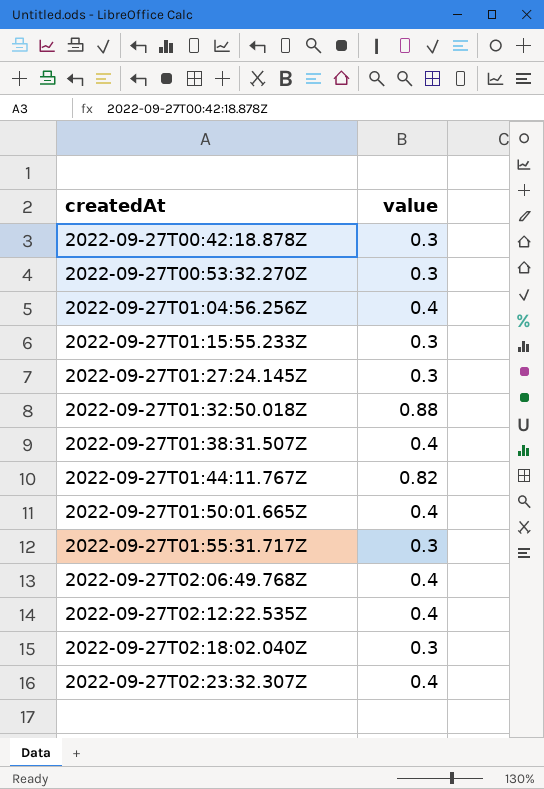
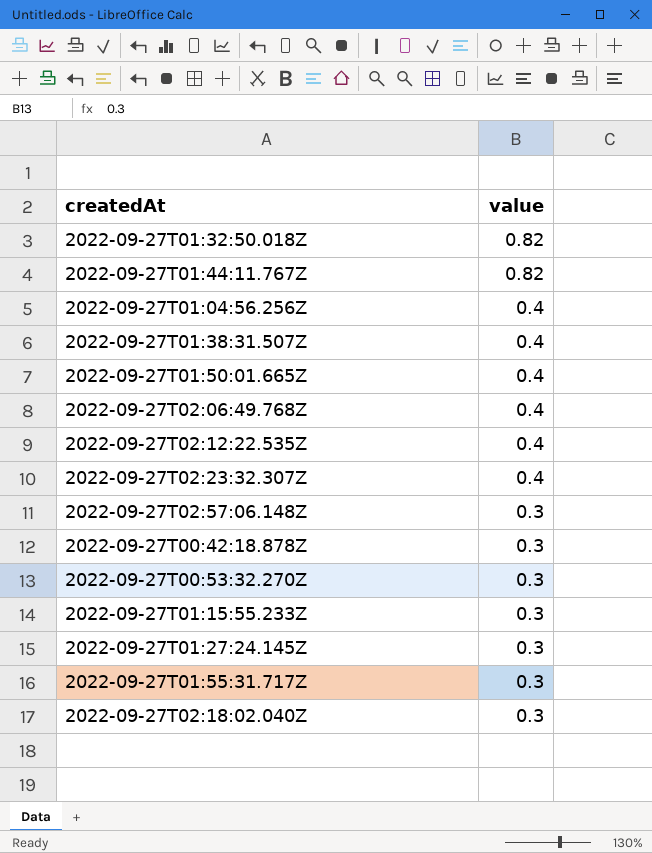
row order: createdAt ascending -> value descending
2022-09-27T01:32:50.018Z | value: 0.88 -> 0.82
row 2022-09-27T02:57:06.148Z: none -> 0.3

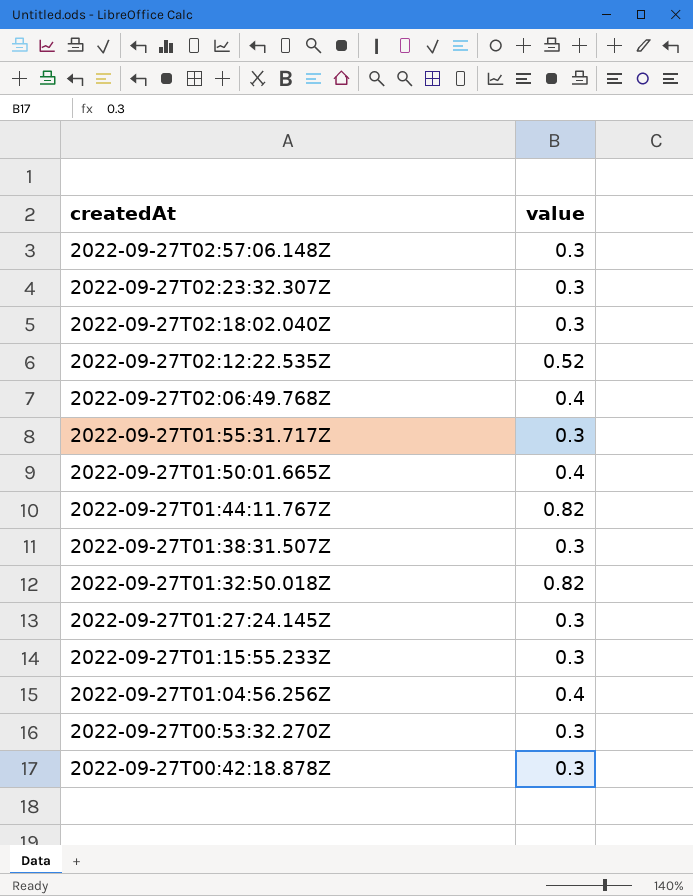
row order: value descending -> createdAt descending
2022-09-27T02:23:32.307Z | value: 0.4 -> 0.3
2022-09-27T02:12:22.535Z | value: 0.4 -> 0.52
2022-09-27T01:38:31.507Z | value: 0.4 -> 0.3

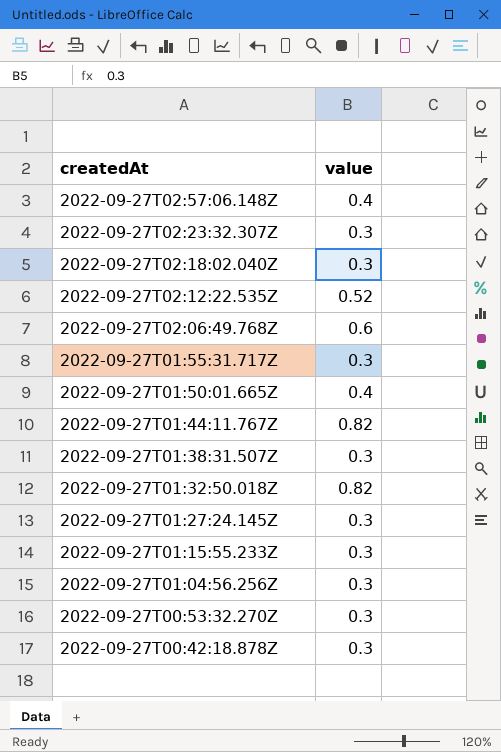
2022-09-27T02:57:06.148Z | value: 0.3 -> 0.4
2022-09-27T02:06:49.768Z | value: 0.4 -> 0.6
2022-09-27T01:04:56.256Z | value: 0.4 -> 0.3

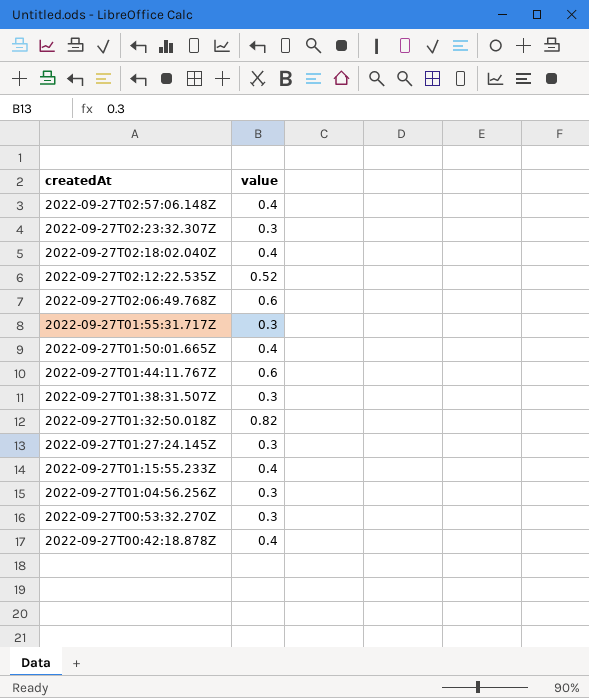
2022-09-27T02:18:02.040Z | value: 0.3 -> 0.4
2022-09-27T01:44:11.767Z | value: 0.82 -> 0.6
2022-09-27T01:15:55.233Z | value: 0.3 -> 0.4
2022-09-27T00:42:18.878Z | value: 0.3 -> 0.4

